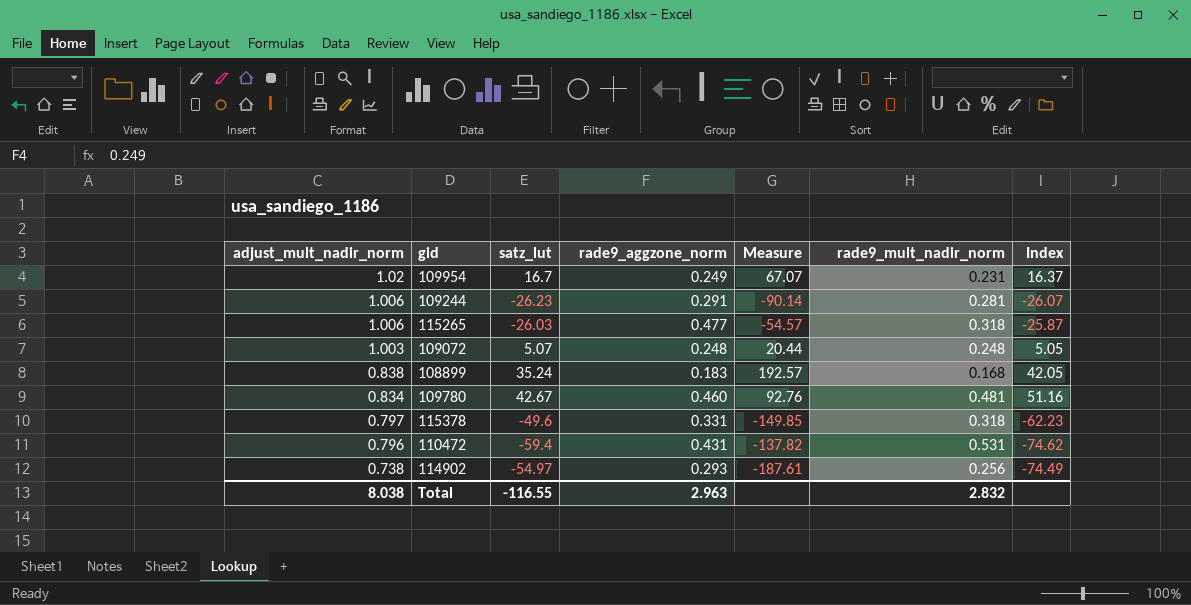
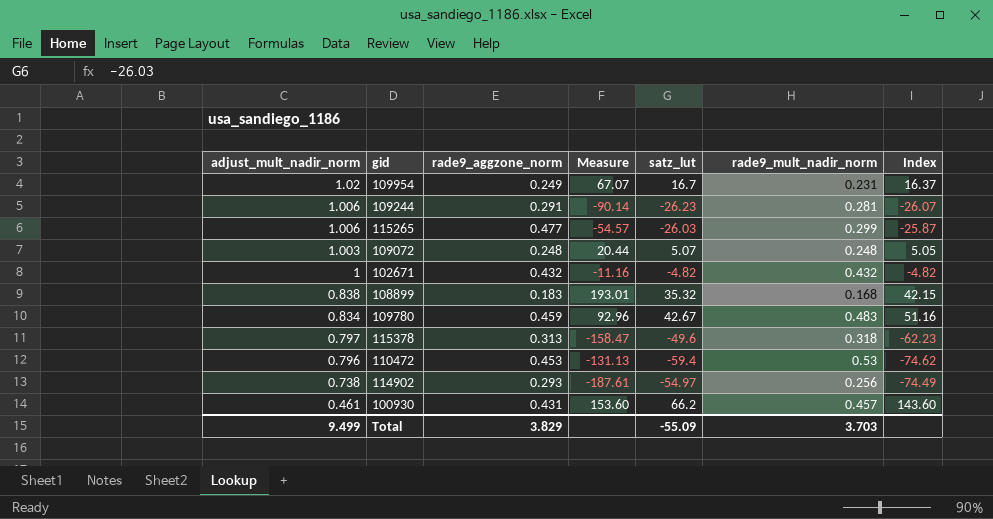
column satz_lut | position: 3 -> 5
115265 | rade9_mult_nadir_norm: 0.318 -> 0.299
row 102671: none -> 1 | 0.432 | -11.16 | -4.82 | 0.432 | -4.82
108899 | Measure: 192.57 -> 193.01
108899 | satz_lut: 35.24 -> 35.32
108899 | Index: 42.05 -> 42.15
109780 | rade9_aggzone_norm: 0.460 -> 0.459
109780 | Measure: 92.76 -> 92.96
109780 | rade9_mult_nadir_norm: 0.481 -> 0.483
115378 | rade9_aggzone_norm: 0.331 -> 0.313
115378 | Measure: -149.85 -> -158.47
110472 | rade9_aggzone_norm: 0.431 -> 0.453
110472 | Measure: -137.82 -> -131.13
110472 | rade9_mult_nadir_norm: 0.531 -> 0.53
row 100930: none -> 0.461 | 0.431 | 153.60 | 66.2 | 0.457 | 143.60
Total | adjust_mult_nadir_norm: 8.038 -> 9.499
Total | rade9_aggzone_norm: 2.963 -> 3.829
Total | satz_lut: -116.55 -> -55.09
Total | rade9_mult_nadir_norm: 2.832 -> 3.703

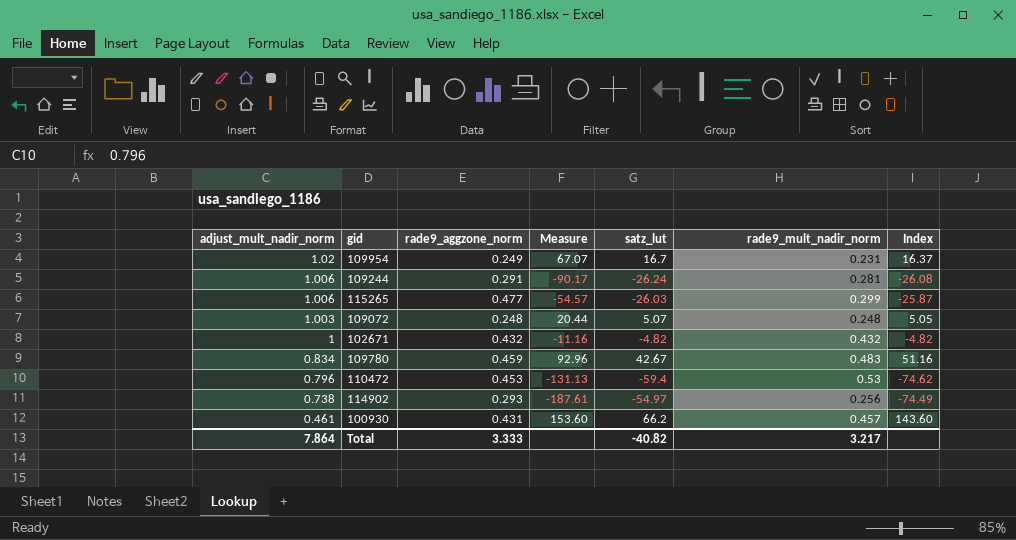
row 108899: 0.838 | 0.183 | 193.01 | 35.32 | 0.168 | 42.15 -> none
row 115378: 0.797 | 0.313 | -158.47 | -49.6 | 0.318 | -62.23 -> none
109244 | Measure: -90.14 -> -90.17
109244 | satz_lut: -26.23 -> -26.24
109244 | Index: -26.07 -> -26.08
Total | adjust_mult_nadir_norm: 9.499 -> 7.864
Total | rade9_aggzone_norm: 3.829 -> 3.333
Total | satz_lut: -55.09 -> -40.82
Total | rade9_mult_nadir_norm: 3.703 -> 3.217

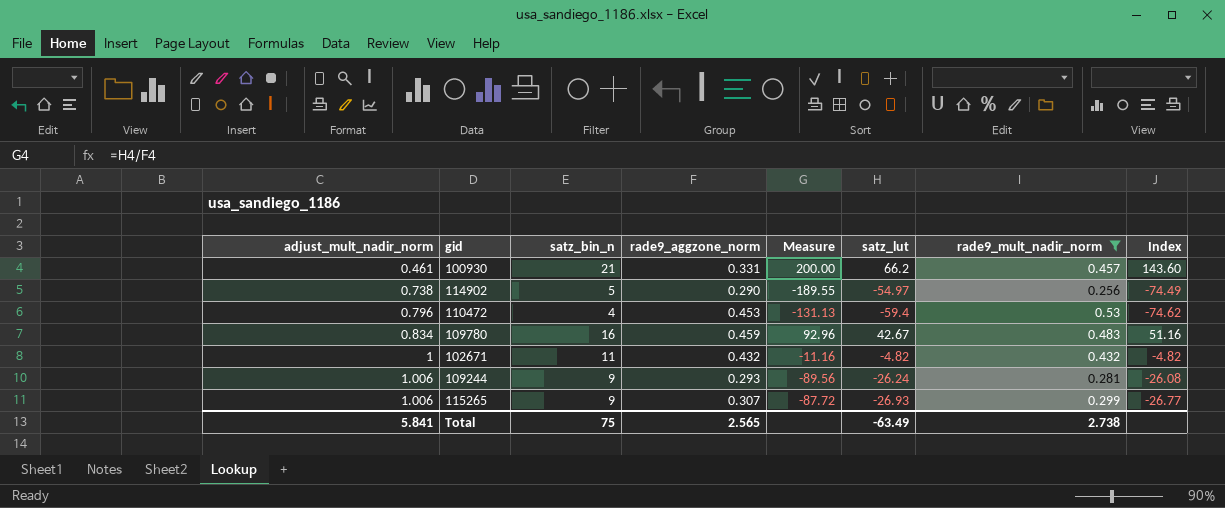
filter: none -> rade9_mult_nadir_norm >= 0.256
row order: adjust_mult_nadir_norm descending -> adjust_mult_nadir_norm ascending
column satz_bin_n | position: none -> 3
100930 | rade9_aggzone_norm: 0.431 -> 0.331
100930 | Measure: 153.60 -> 200.00
114902 | rade9_aggzone_norm: 0.293 -> 0.290
114902 | Measure: -187.61 -> -189.55
109244 | rade9_aggzone_norm: 0.291 -> 0.293
109244 | Measure: -90.17 -> -89.56
115265 | rade9_aggzone_norm: 0.477 -> 0.307
115265 | Measure: -54.57 -> -87.72
115265 | satz_lut: -26.03 -> -26.93
115265 | Index: -25.87 -> -26.77
Total | adjust_mult_nadir_norm: 7.864 -> 5.841
Total | rade9_aggzone_norm: 3.333 -> 2.565
Total | satz_lut: -40.82 -> -63.49
Total | rade9_mult_nadir_norm: 3.217 -> 2.738

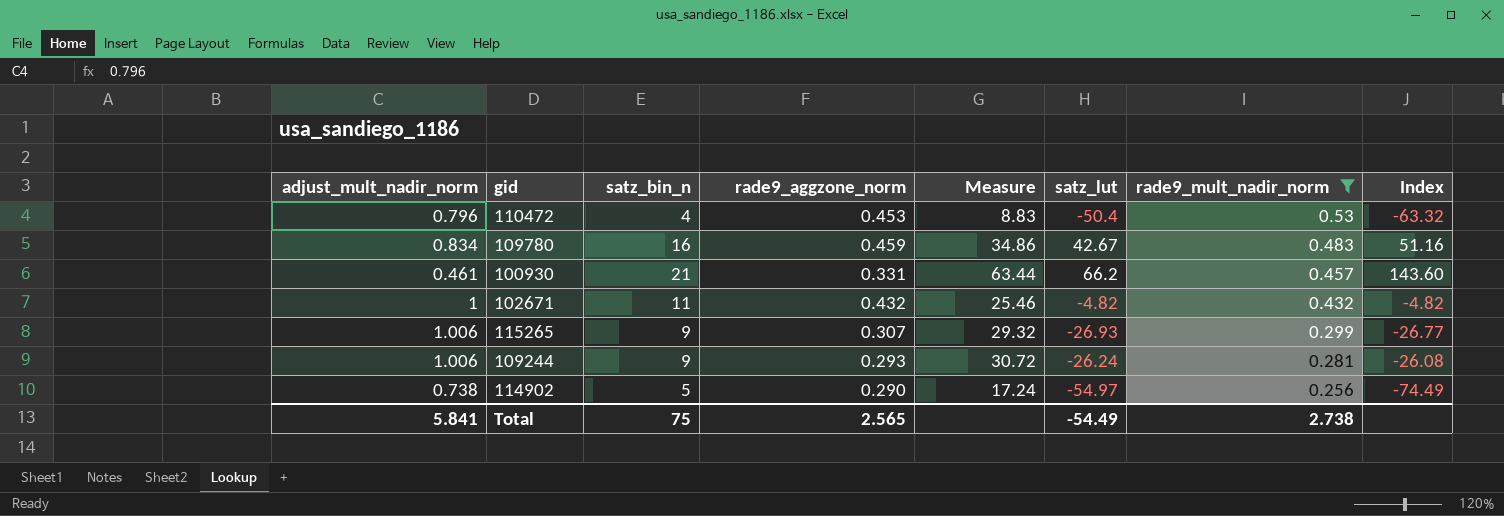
row order: adjust_mult_nadir_norm ascending -> rade9_mult_nadir_norm descending
column Measure | formula: [satz_lut] / [rade9_aggzone_norm] -> [satz_bin_n] / [rade9_aggzone_norm]
110472 | satz_lut: -59.4 -> -50.4
110472 | Index: -74.62 -> -63.32
Total | satz_lut: -63.49 -> -54.49

